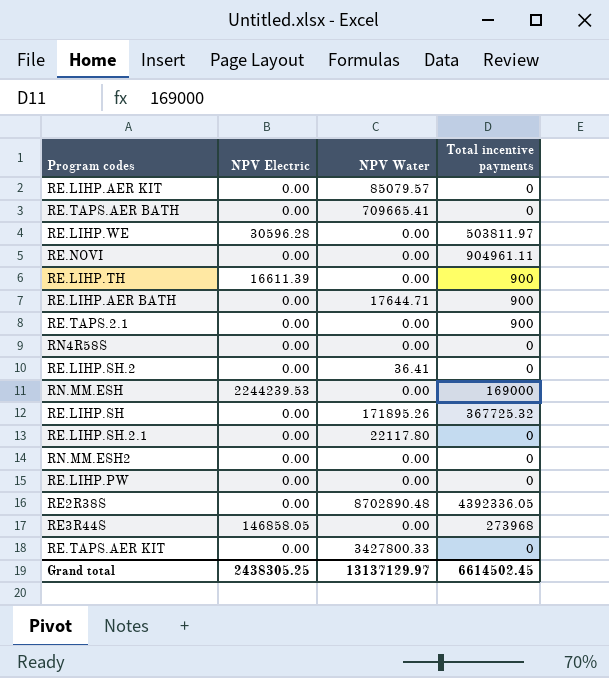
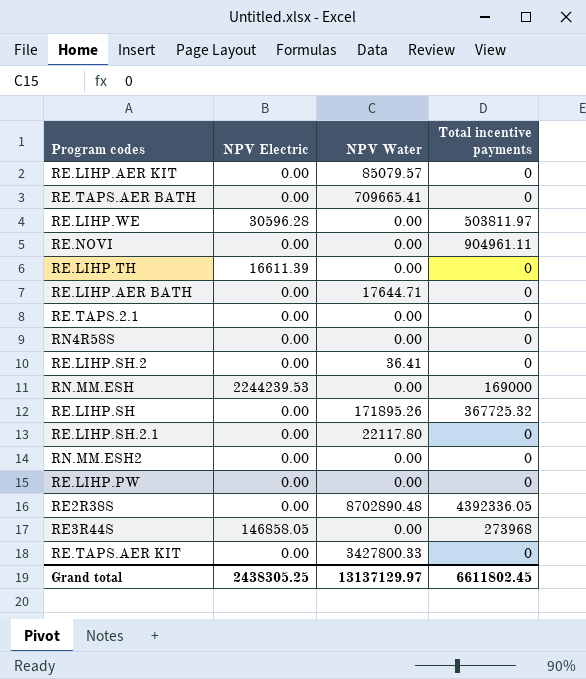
RE.LIHP.TH | Total incentive payments: 900 -> 0
RE.LIHP.AER BATH | Total incentive payments: 900 -> 0
RE.TAPS.2.1 | Total incentive payments: 900 -> 0
Grand total | Total incentive payments: 6614502.45 -> 6611802.45

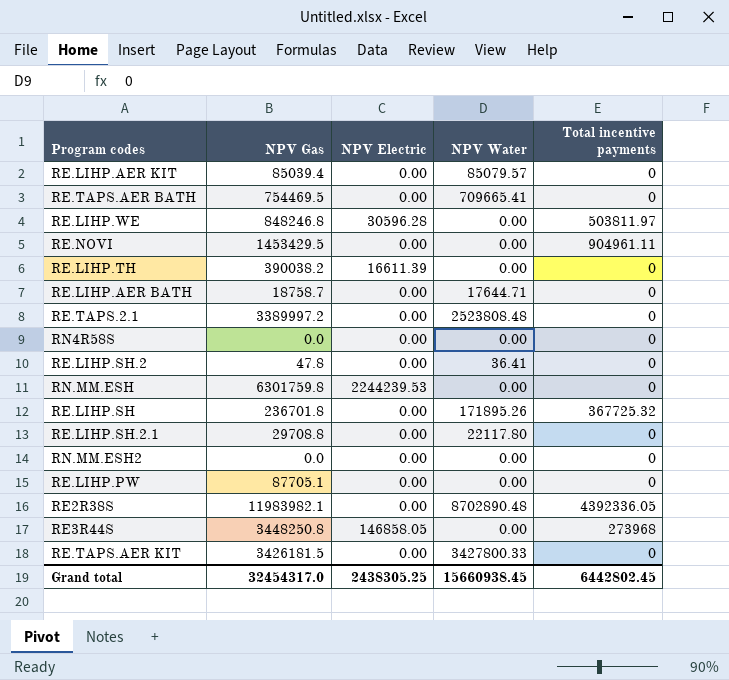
column NPV Gas | position: none -> 2
RE.TAPS.2.1 | NPV Water: 0.00 -> 2523808.48
RN.MM.ESH | Total incentive payments: 169000 -> 0
Grand total | NPV Water: 13137129.97 -> 15660938.45
Grand total | Total incentive payments: 6611802.45 -> 6442802.45

